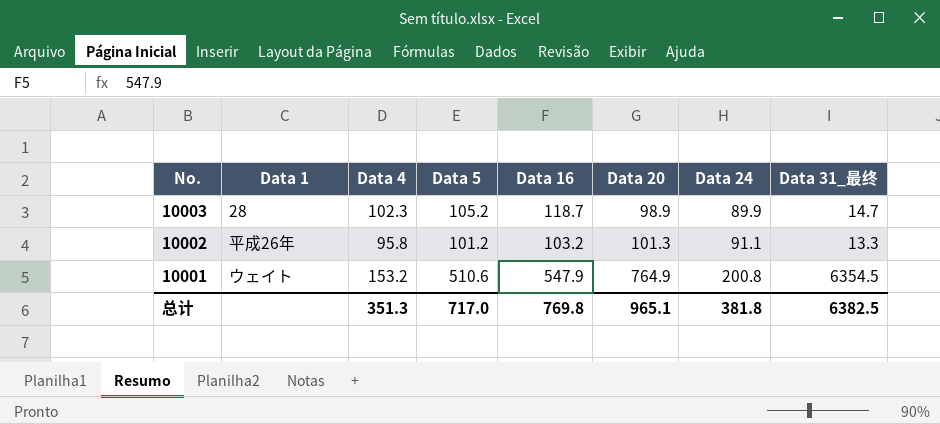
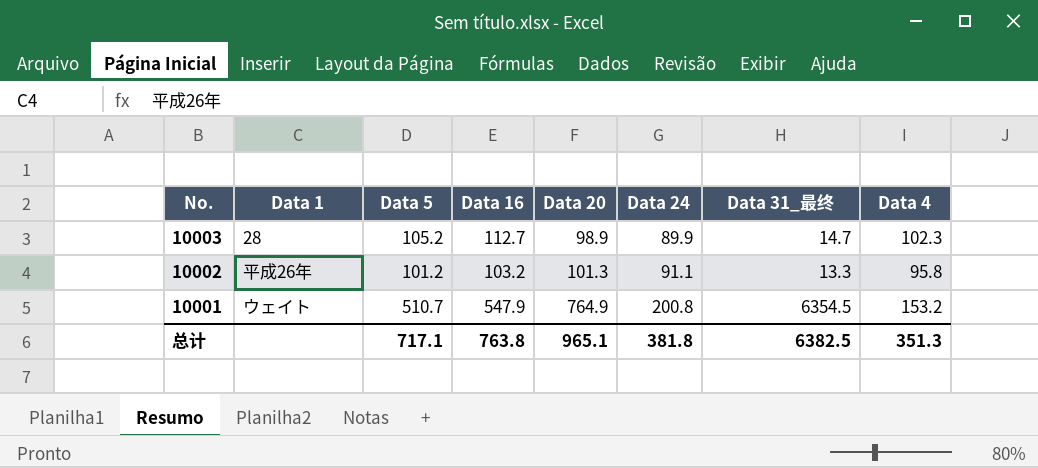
column Data 4 | position: 3 -> 8
10003 | Data 16: 118.7 -> 112.7
10001 | Data 5: 510.6 -> 510.7
总计 | Data 5: 717.0 -> 717.1
总计 | Data 16: 769.8 -> 763.8

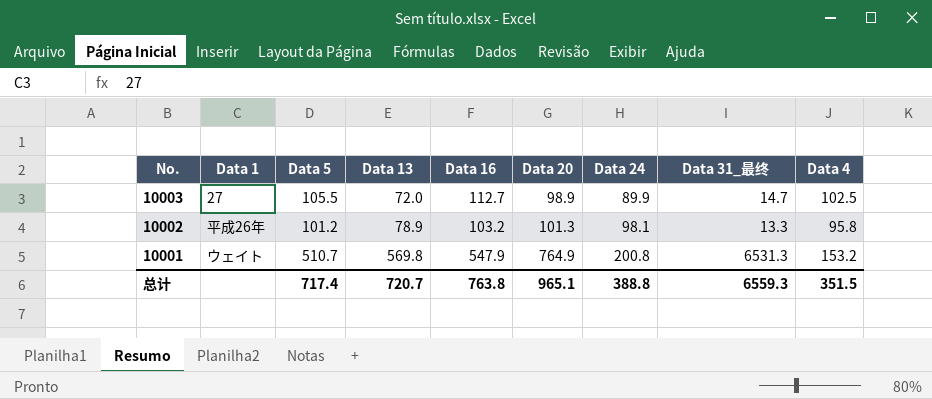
column Data 13 | position: none -> 4
10003 | Data 1: 28 -> 27
10003 | Data 5: 105.2 -> 105.5
10003 | Data 4: 102.3 -> 102.5
10002 | Data 24: 91.1 -> 98.1
10001 | Data 31_最终: 6354.5 -> 6531.3
总计 | Data 5: 717.1 -> 717.4
总计 | Data 24: 381.8 -> 388.8
总计 | Data 31_最终: 6382.5 -> 6559.3
总计 | Data 4: 351.3 -> 351.5

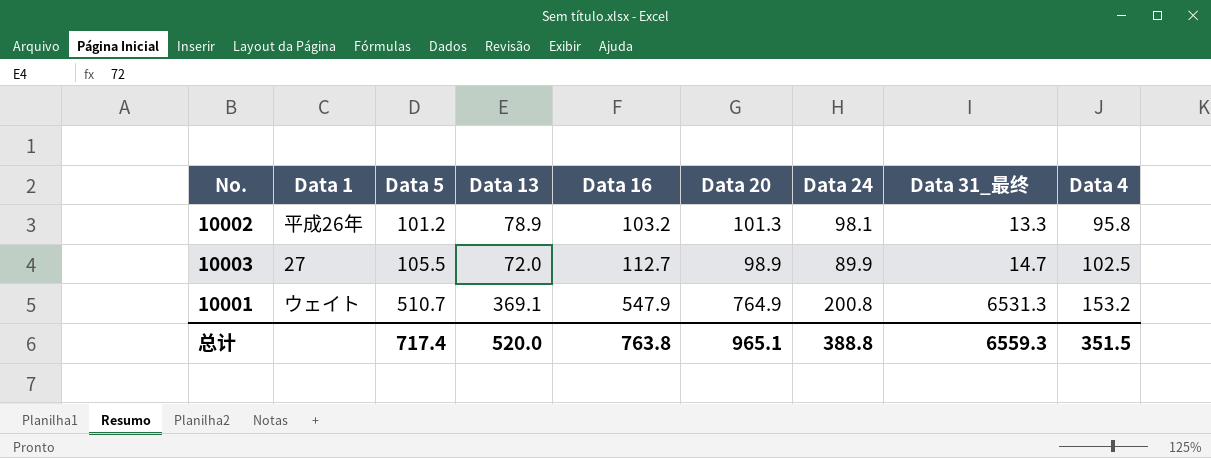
row order: No. descending -> Data 5 ascending
10001 | Data 13: 569.8 -> 369.1
总计 | Data 13: 720.7 -> 520.0

